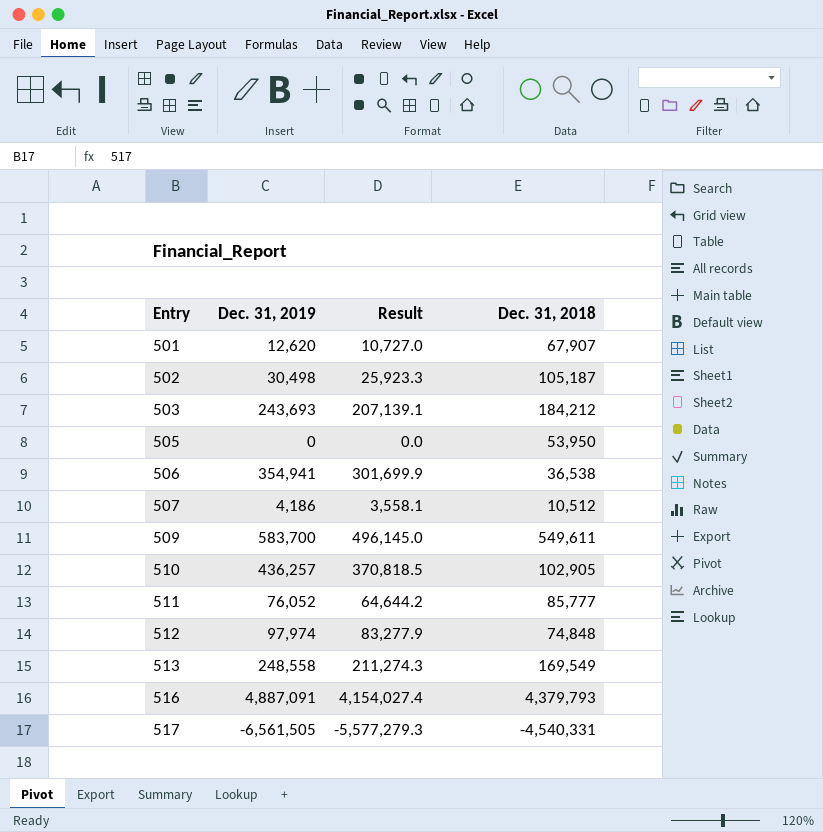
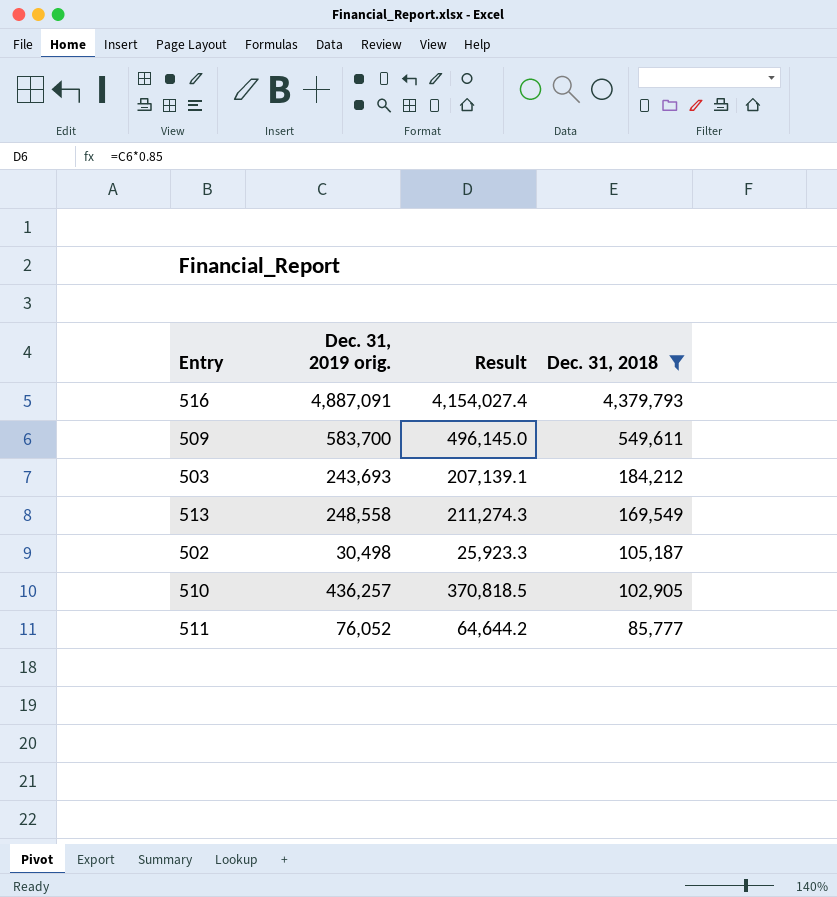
filter: none -> Dec. 31, 2018 >= 85,777
row order: Entry ascending -> Dec. 31, 2018 descending
column name: Dec. 31, 2019 -> Dec. 31, 2019 orig.

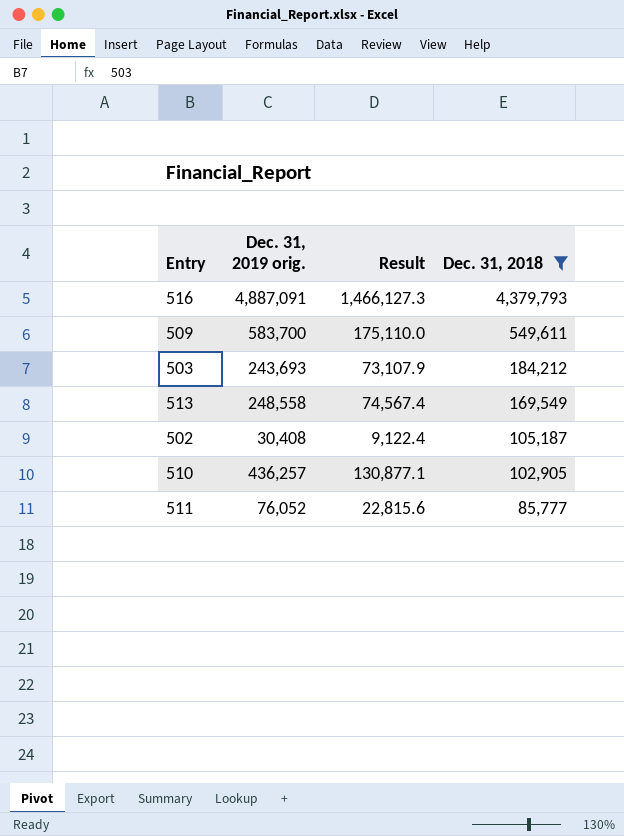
column Result | formula: [Dec. 31, 2019 orig.] * 0.85 -> [Dec. 31, 2019 orig.] * 0.3
502 | Dec. 31, 2019 orig.: 30,498 -> 30,408

